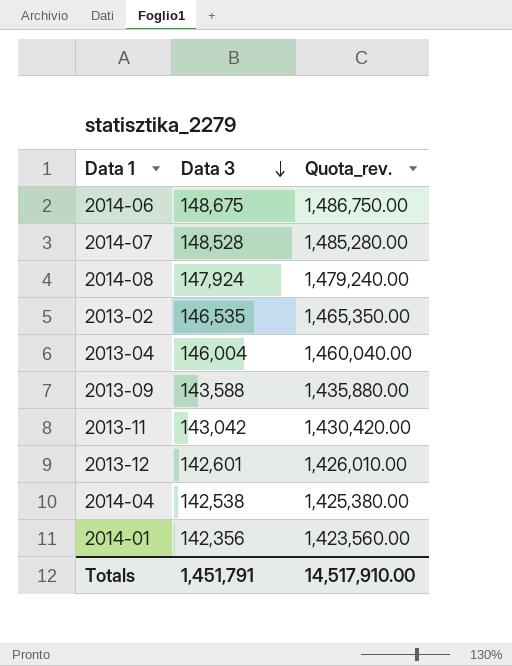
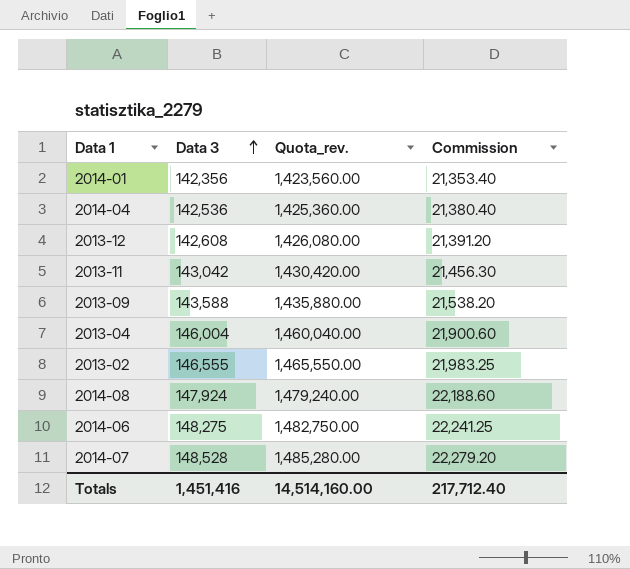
row order: Data 3 descending -> Data 3 ascending
column Commission | formula: none -> [Data 3] * 0.15
2014-04 | Data 3: 142,538 -> 142,536
2014-04 | Quota_rev.: 1,425,380.00 -> 1,425,360.00
2013-12 | Data 3: 142,601 -> 142,608
2013-12 | Quota_rev.: 1,426,010.00 -> 1,426,080.00
2013-02 | Data 3: 146,535 -> 146,555
2013-02 | Quota_rev.: 1,465,350.00 -> 1,465,550.00
2014-06 | Data 3: 148,675 -> 148,275
2014-06 | Quota_rev.: 1,486,750.00 -> 1,482,750.00
Totals | Data 3: 1,451,791 -> 1,451,416
Totals | Quota_rev.: 14,517,910.00 -> 14,514,160.00

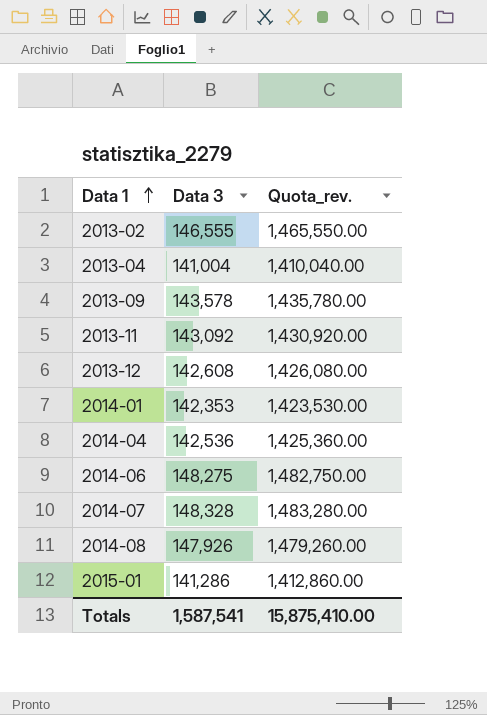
row order: Data 3 ascending -> Data 1 ascending
column Commission | formula: [Data 3] * 0.15 -> none
2013-04 | Data 3: 146,004 -> 141,004
2013-04 | Quota_rev.: 1,460,040.00 -> 1,410,040.00
2013-09 | Data 3: 143,588 -> 143,578
2013-09 | Quota_rev.: 1,435,880.00 -> 1,435,780.00
2013-11 | Data 3: 143,042 -> 143,092
2013-11 | Quota_rev.: 1,430,420.00 -> 1,430,920.00
2014-01 | Data 3: 142,356 -> 142,353
2014-01 | Quota_rev.: 1,423,560.00 -> 1,423,530.00
2014-07 | Data 3: 148,528 -> 148,328
2014-07 | Quota_rev.: 1,485,280.00 -> 1,483,280.00
2014-08 | Data 3: 147,924 -> 147,926
2014-08 | Quota_rev.: 1,479,240.00 -> 1,479,260.00
row 2015-01: none -> 141,286 | 1,412,860.00
Totals | Data 3: 1,451,416 -> 1,587,541
Totals | Quota_rev.: 14,514,160.00 -> 15,875,410.00

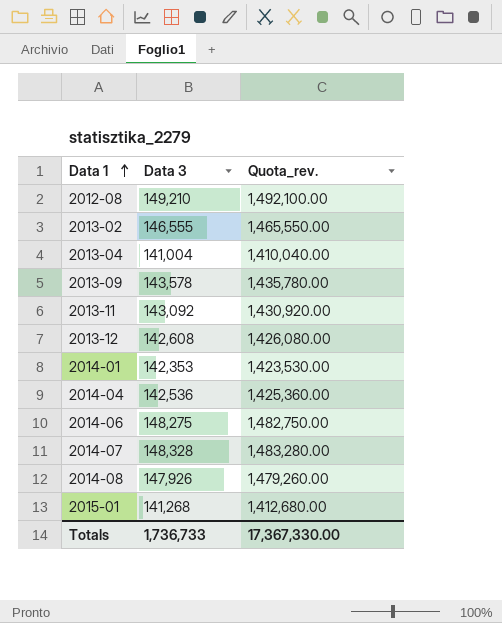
row 2012-08: none -> 149,210 | 1,492,100.00
2015-01 | Data 3: 141,286 -> 141,268
2015-01 | Quota_rev.: 1,412,860.00 -> 1,412,680.00
Totals | Data 3: 1,587,541 -> 1,736,733
Totals | Quota_rev.: 15,875,410.00 -> 17,367,330.00

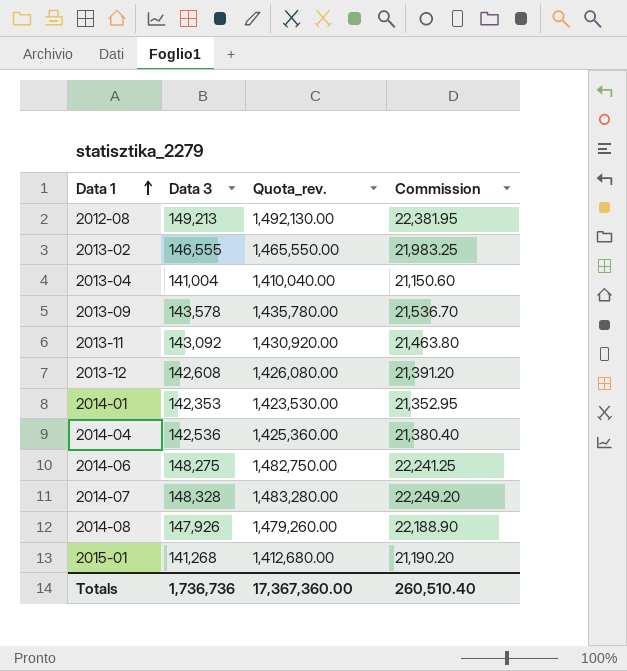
column Commission | formula: none -> [Data 3] * 0.15
2012-08 | Data 3: 149,210 -> 149,213
2012-08 | Quota_rev.: 1,492,100.00 -> 1,492,130.00
Totals | Data 3: 1,736,733 -> 1,736,736
Totals | Quota_rev.: 17,367,330.00 -> 17,367,360.00

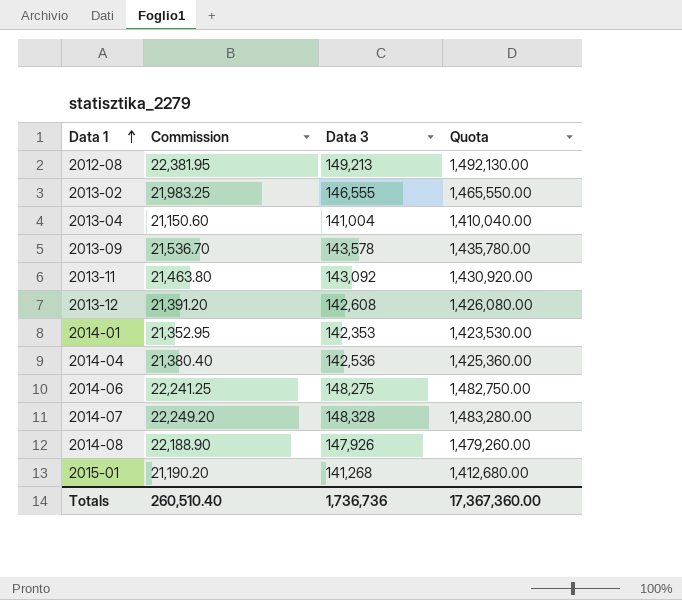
column Commission | position: 4 -> 2
column name: Quota_rev. -> Quota

